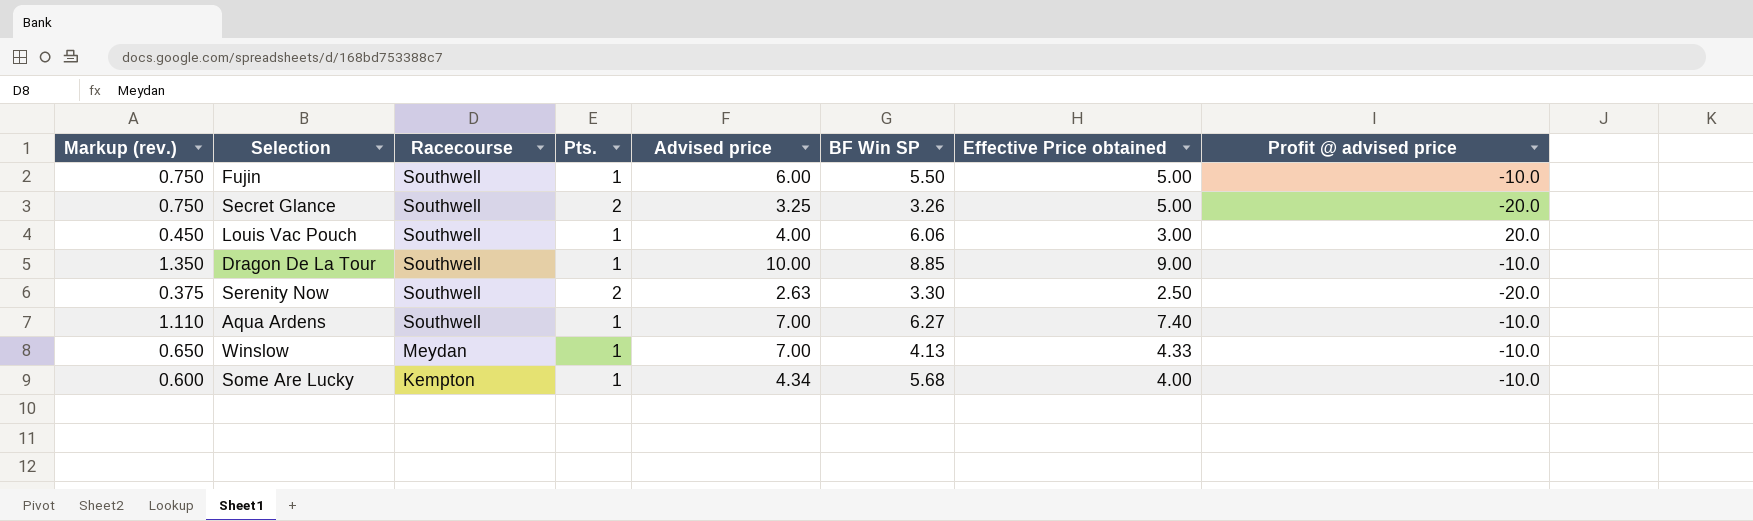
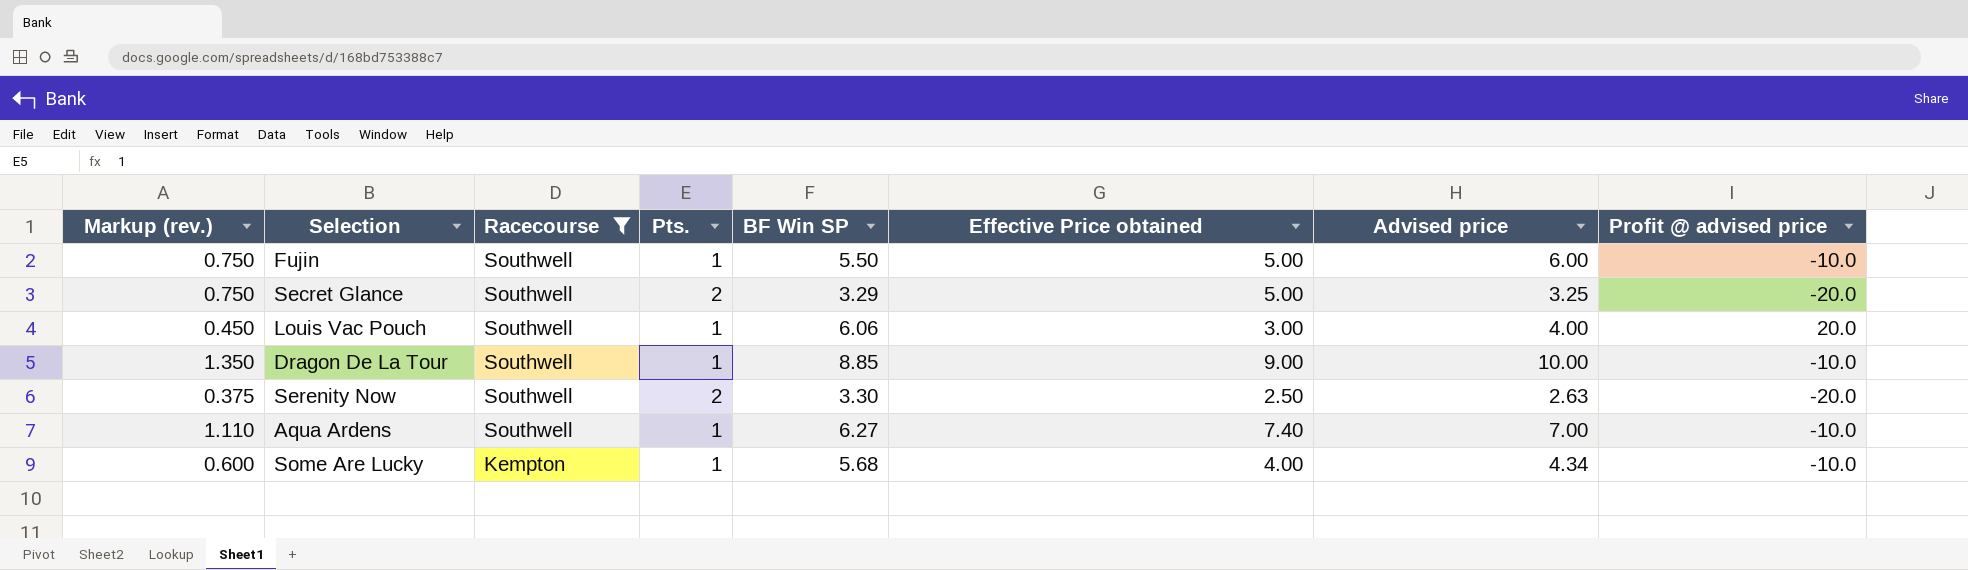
filter: none -> Racecourse != Meydan
column Advised price | position: 5 -> 7
Secret Glance | BF Win SP: 3.26 -> 3.29

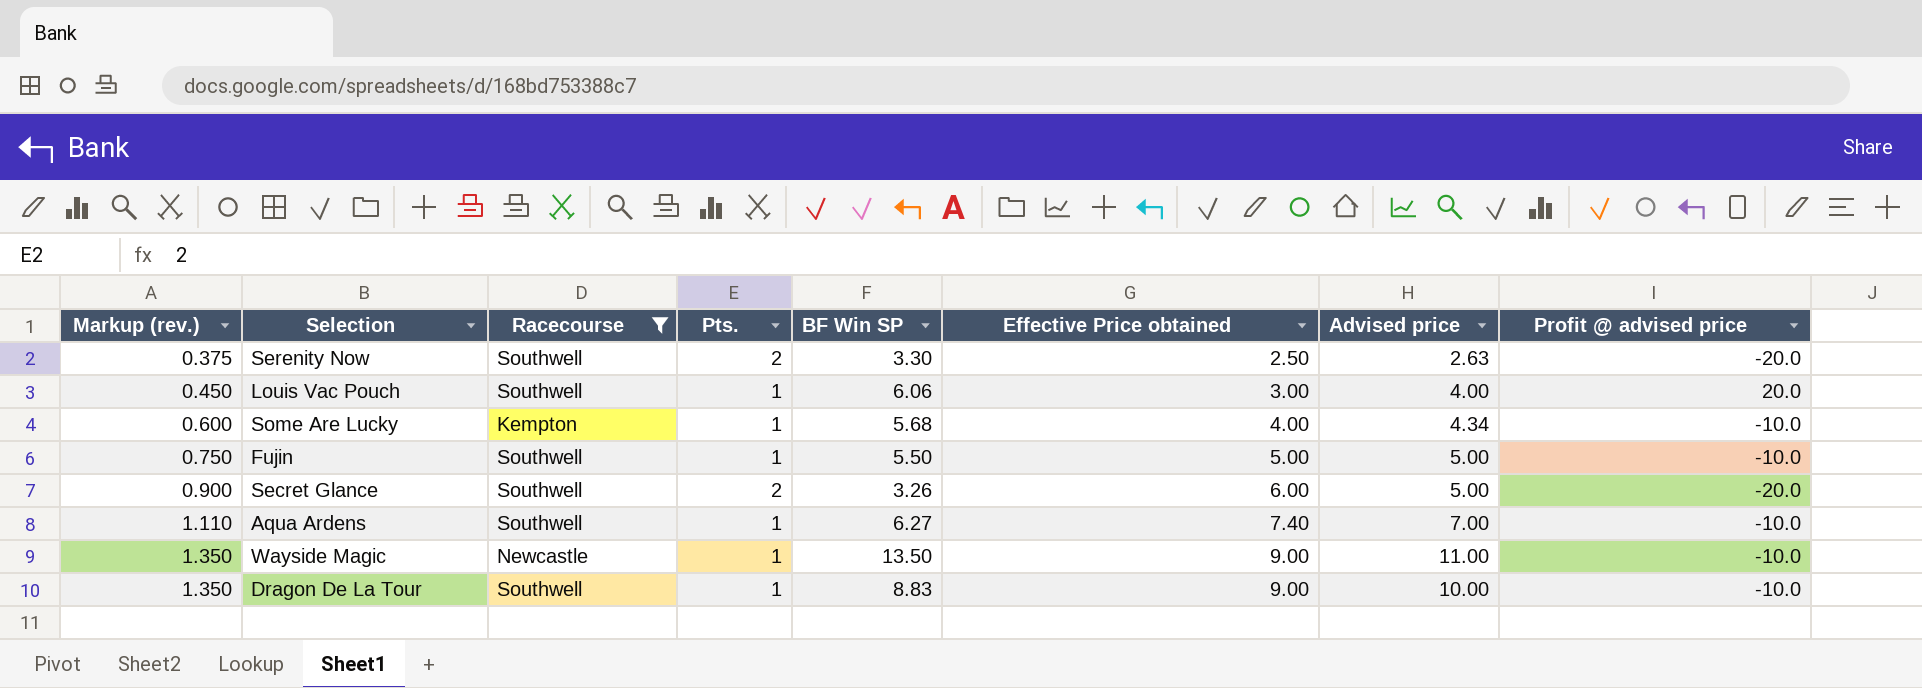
row order: Racecourse descending -> Markup (rev.) ascending
Fujin | Advised price: 6.00 -> 5.00
Secret Glance | Markup (rev.): 0.750 -> 0.900
Secret Glance | BF Win SP: 3.29 -> 3.26
Secret Glance | Effective Price obtained: 5.00 -> 6.00
Secret Glance | Advised price: 3.25 -> 5.00
row Wayside Magic: none -> 1.350 | Newcastle | 1 | 13.50 | 9.00 | 11.00 | -10.0
Dragon De La Tour | BF Win SP: 8.85 -> 8.83

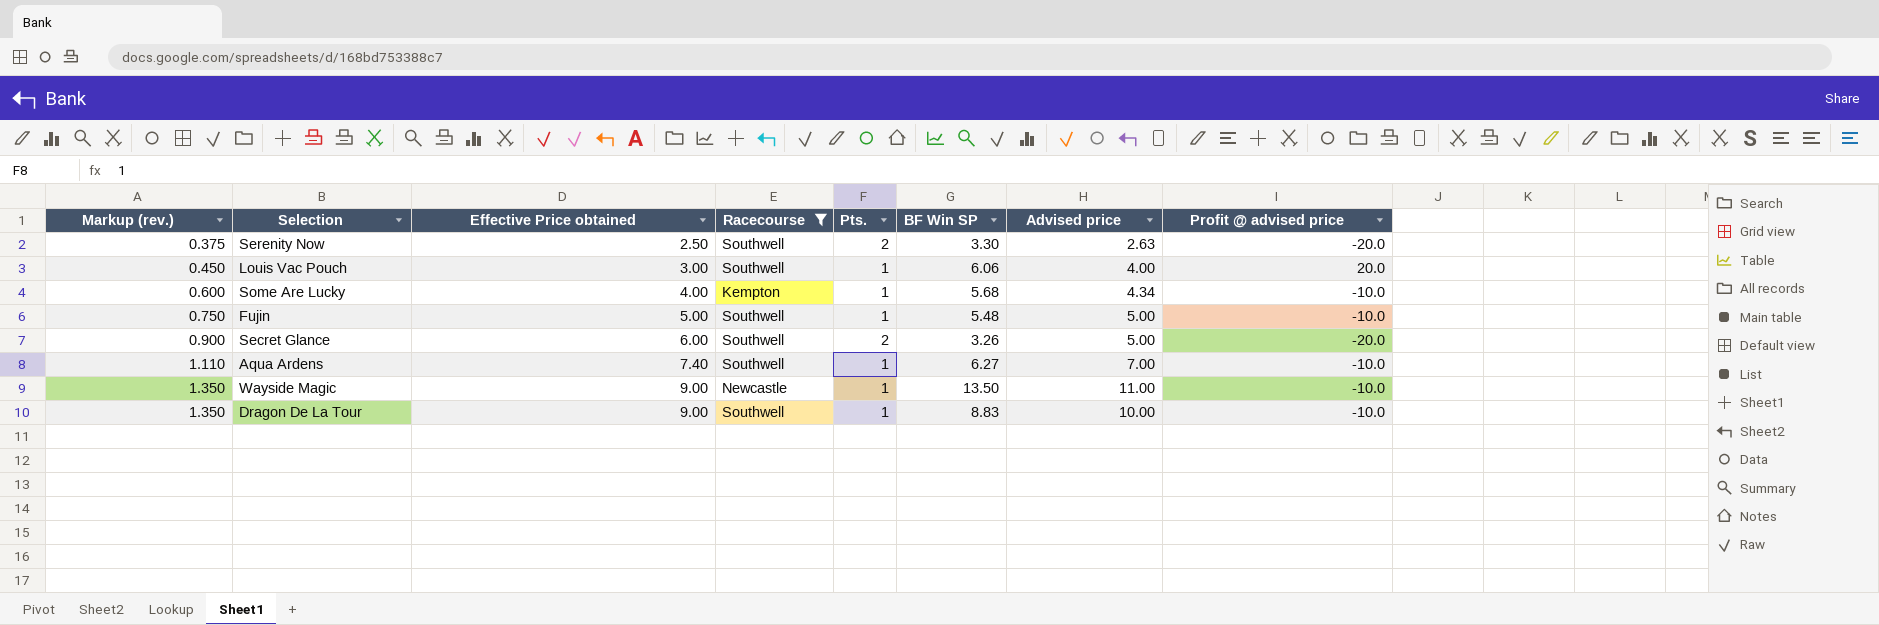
column Effective Price obtained | position: 6 -> 3
Fujin | BF Win SP: 5.50 -> 5.48

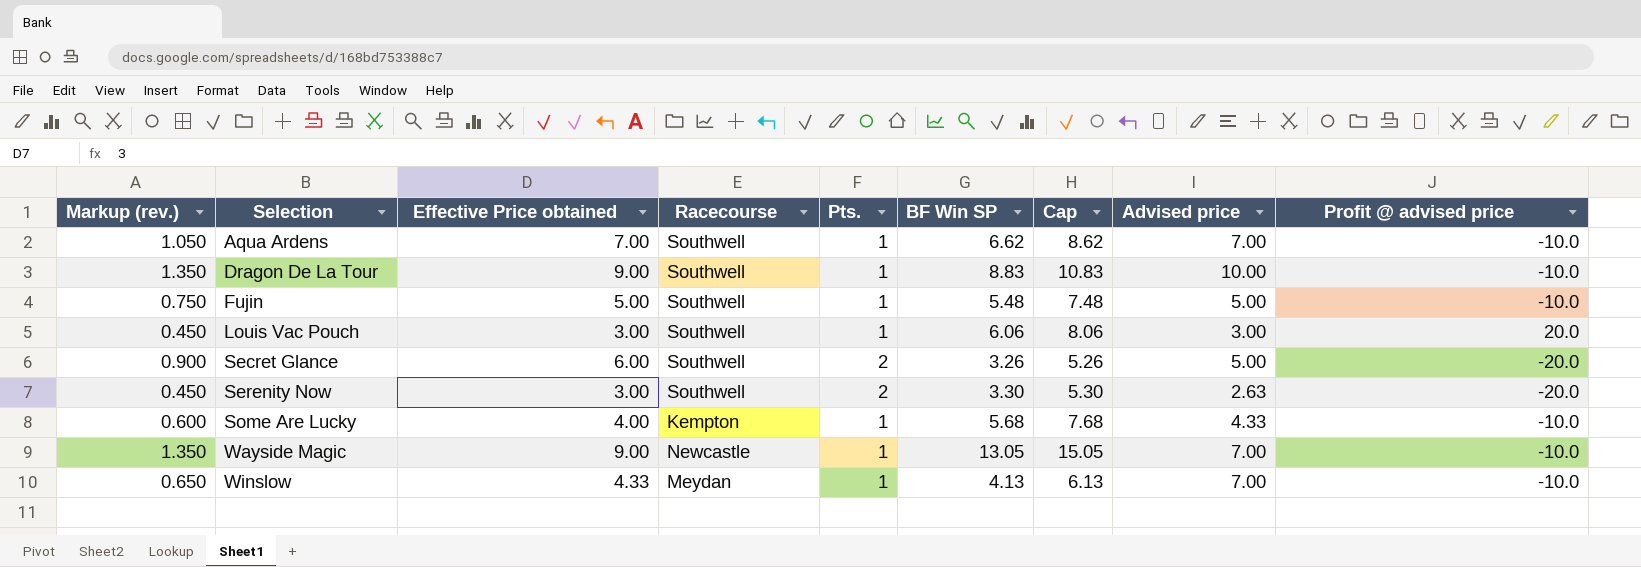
filter: Racecourse != Meydan -> none
row order: Markup (rev.) ascending -> Selection ascending
column Cap | formula: none -> [BF Win SP] + 2
Aqua Ardens | Markup (rev.): 1.110 -> 1.050
Aqua Ardens | Effective Price obtained: 7.40 -> 7.00
Aqua Ardens | BF Win SP: 6.27 -> 6.62
Louis Vac Pouch | Advised price: 4.00 -> 3.00
Serenity Now | Markup (rev.): 0.375 -> 0.450
Serenity Now | Effective Price obtained: 2.50 -> 3.00
Some Are Lucky | Advised price: 4.34 -> 4.33
Wayside Magic | BF Win SP: 13.50 -> 13.05
Wayside Magic | Advised price: 11.00 -> 7.00

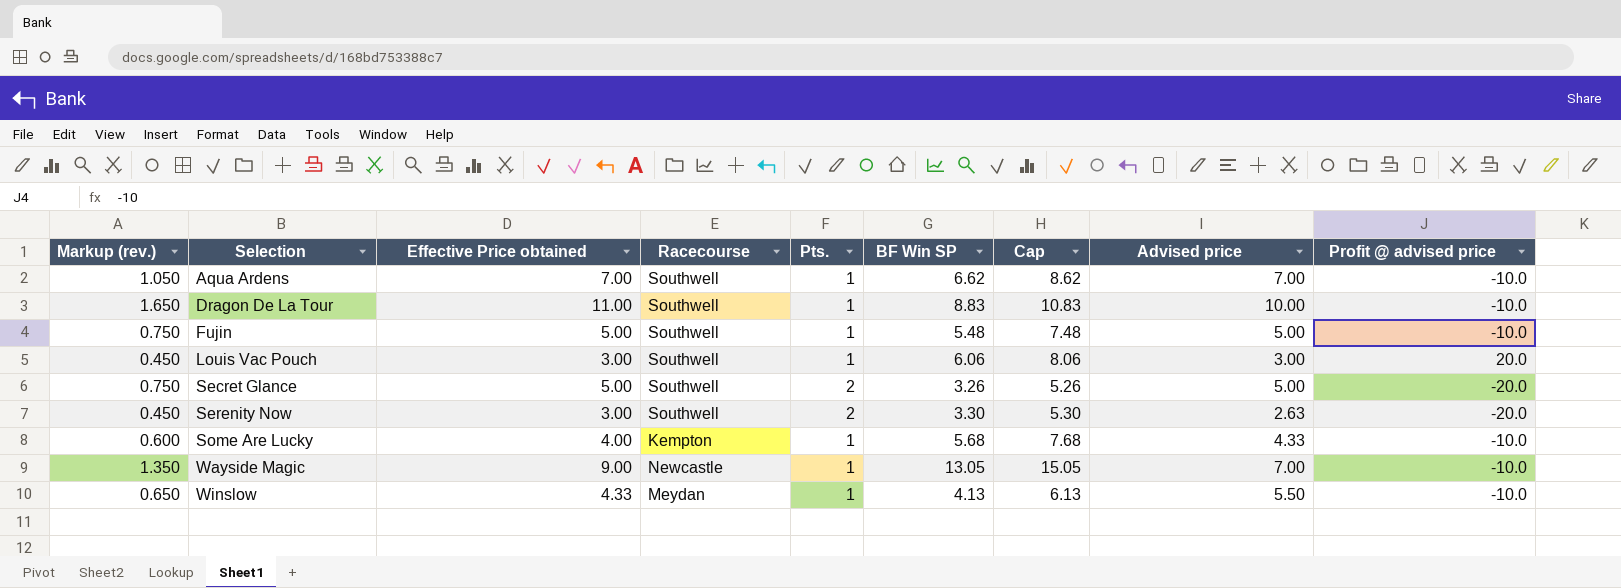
Dragon De La Tour | Markup (rev.): 1.350 -> 1.650
Dragon De La Tour | Effective Price obtained: 9.00 -> 11.00
Secret Glance | Markup (rev.): 0.900 -> 0.750
Secret Glance | Effective Price obtained: 6.00 -> 5.00
Winslow | Advised price: 7.00 -> 5.50

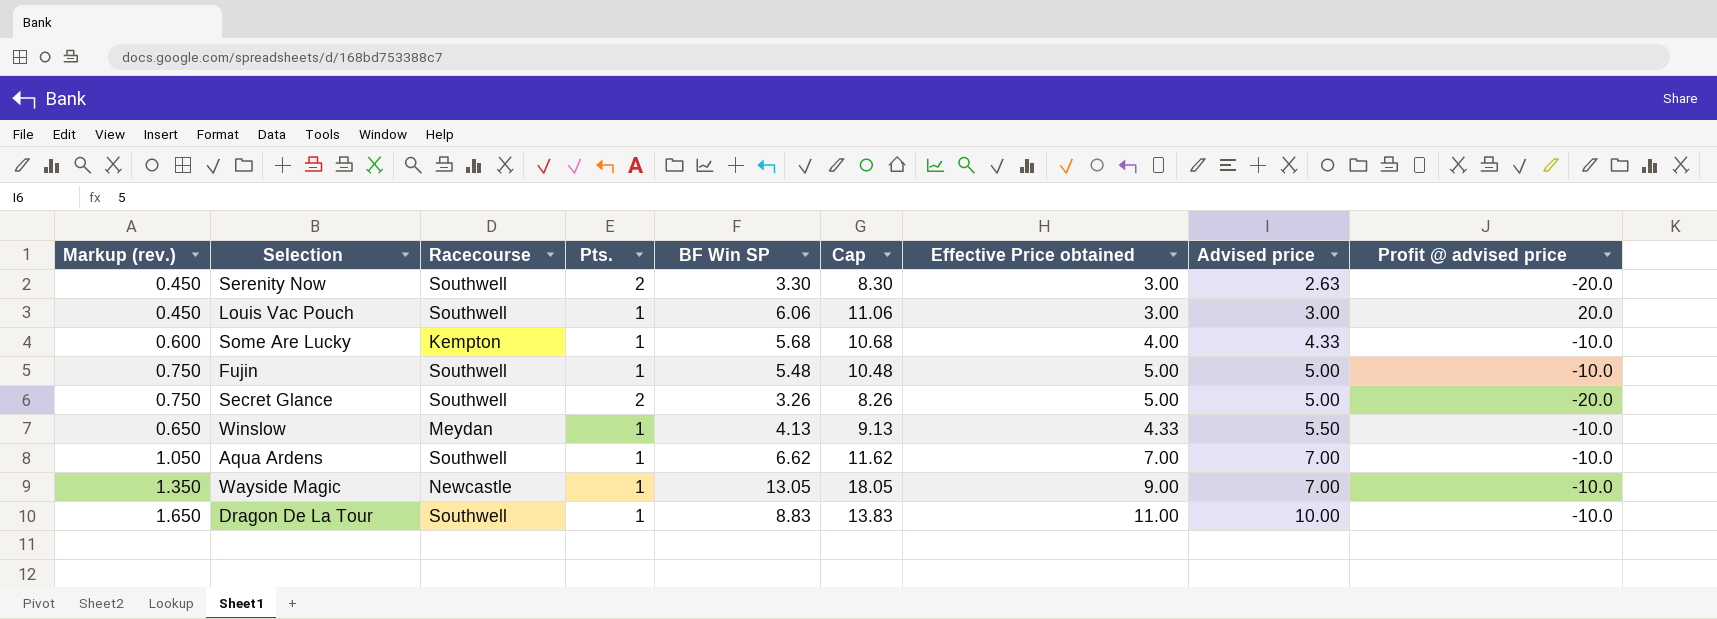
row order: Selection ascending -> Advised price ascending
column Cap | formula: [BF Win SP] + 2 -> [BF Win SP] + 5
column Effective Price obtained | position: 3 -> 7

